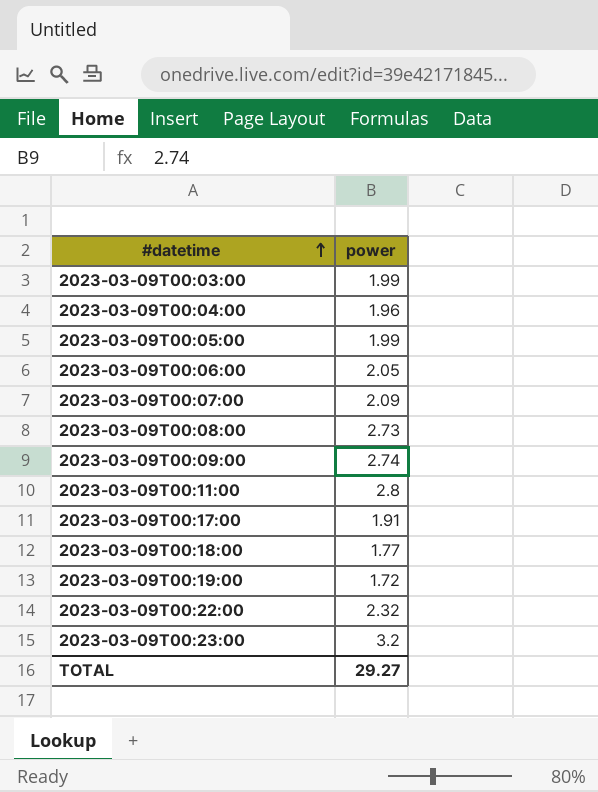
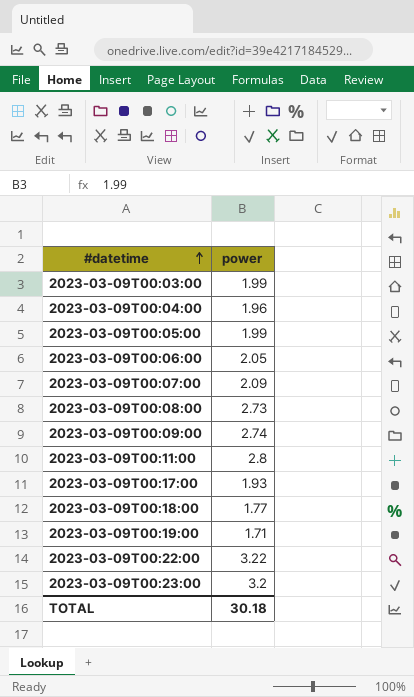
2023-03-09T00:17:00 | power: 1.91 -> 1.93
2023-03-09T00:19:00 | power: 1.72 -> 1.71
2023-03-09T00:22:00 | power: 2.32 -> 3.22
TOTAL | power: 29.27 -> 30.18

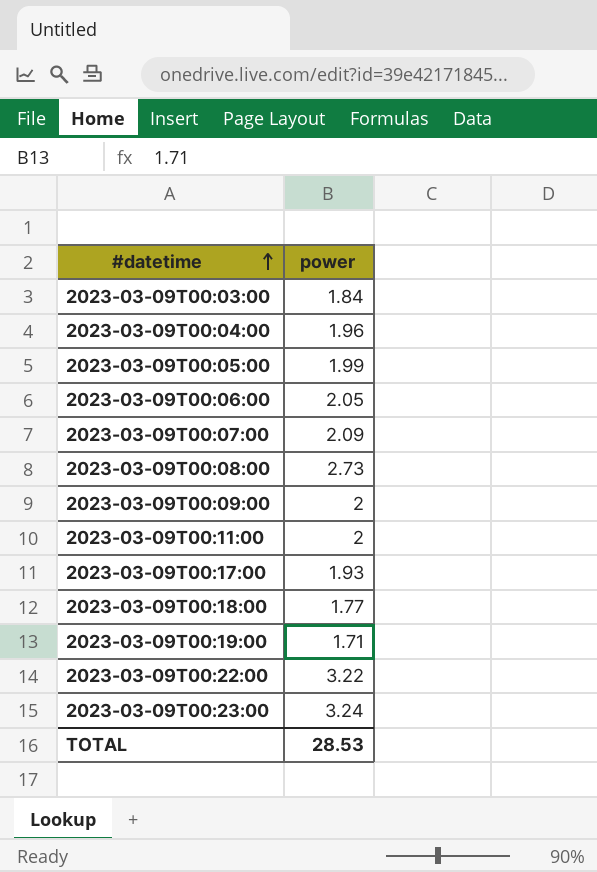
2023-03-09T00:03:00 | power: 1.99 -> 1.84
2023-03-09T00:09:00 | power: 2.74 -> 2
2023-03-09T00:11:00 | power: 2.8 -> 2
2023-03-09T00:23:00 | power: 3.2 -> 3.24
TOTAL | power: 30.18 -> 28.53

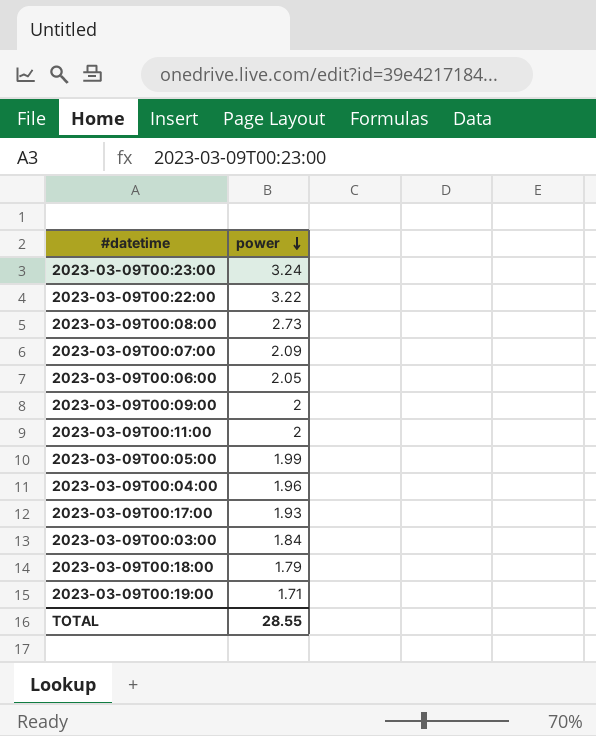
row order: #datetime ascending -> power descending
2023-03-09T00:18:00 | power: 1.77 -> 1.79
TOTAL | power: 28.53 -> 28.55

